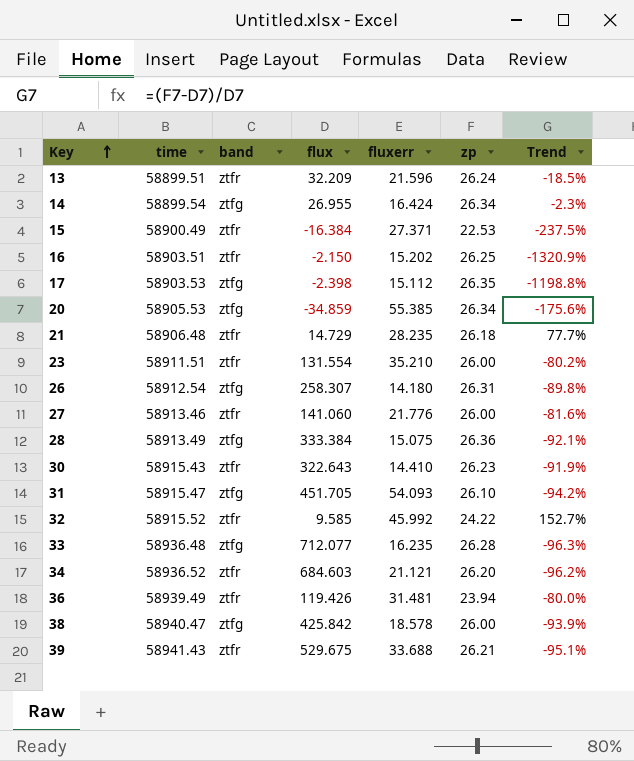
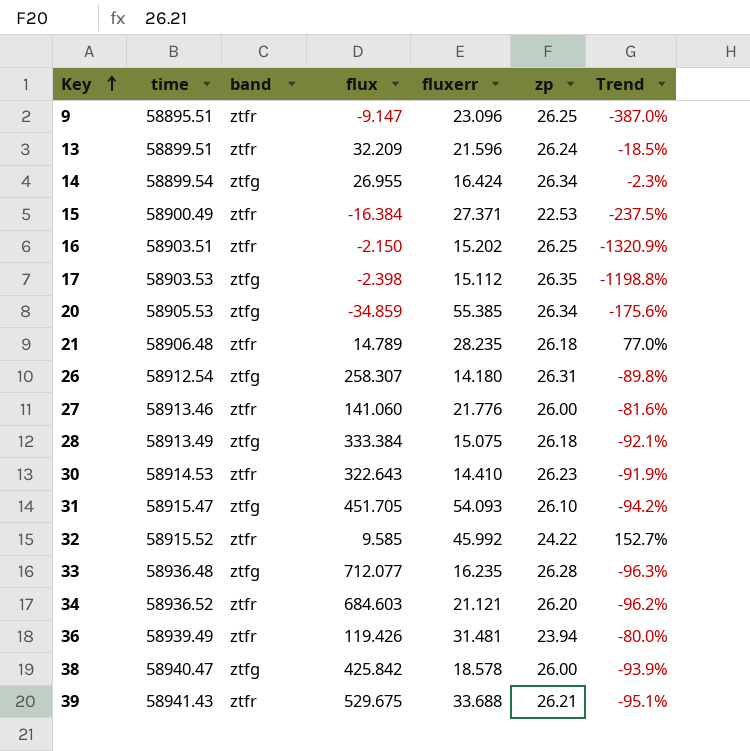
row 23: 58911.51 | ztfr | 131.554 | 35.210 | 26.00 | -80.2% -> none
row 9: none -> 58895.51 | ztfr | -9.147 | 23.096 | 26.25 | -387.0%
21 | flux: 14.729 -> 14.789
21 | Trend: 77.7% -> 77.0%
28 | zp: 26.36 -> 26.18
30 | time: 58915.43 -> 58914.53

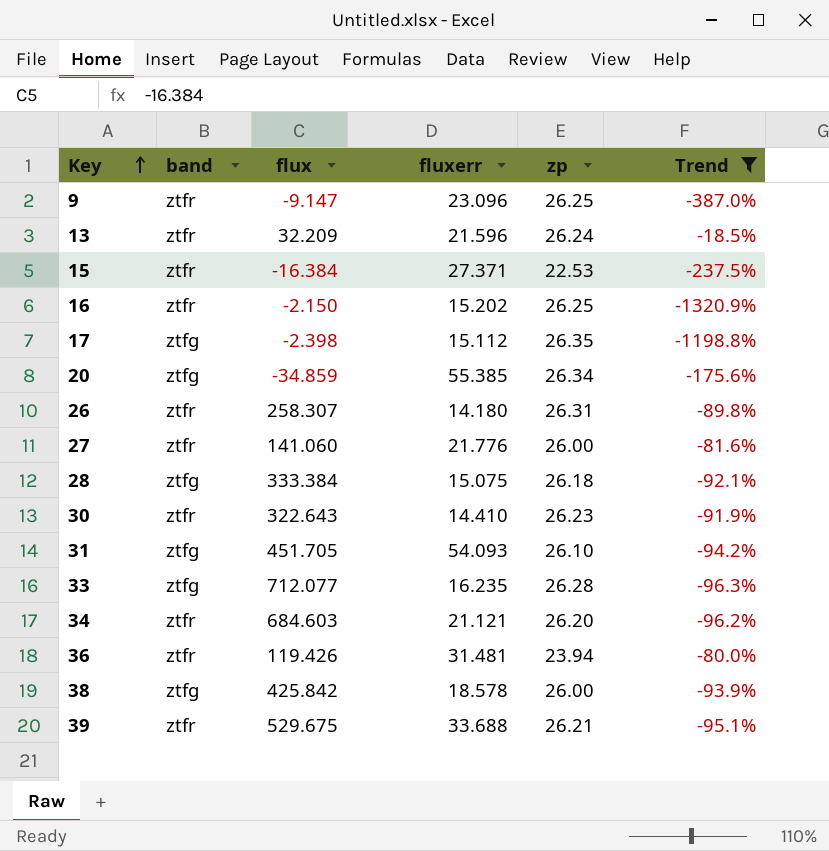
filter: none -> Trend <= -18.5%
column time | position: 2 -> none
26 | band: ztfg -> ztfr

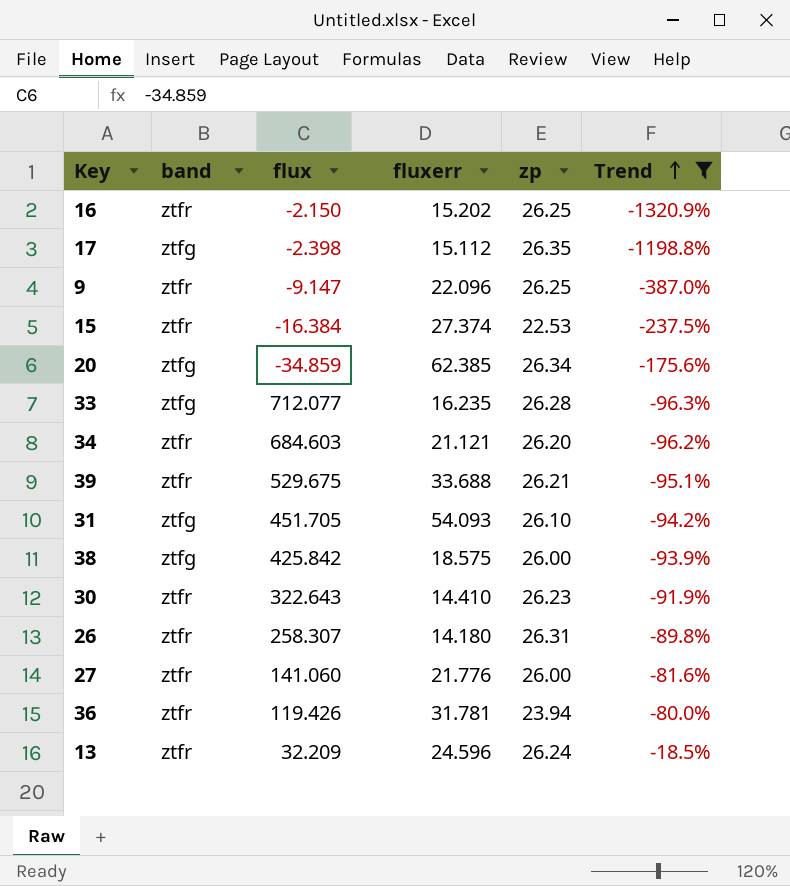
row order: Key ascending -> Trend ascending
row 28: ztfg | 333.384 | 15.075 | 26.18 | -92.1% -> none
9 | fluxerr: 23.096 -> 22.096
15 | fluxerr: 27.371 -> 27.374
20 | fluxerr: 55.385 -> 62.385
38 | fluxerr: 18.578 -> 18.575
36 | fluxerr: 31.481 -> 31.781
13 | fluxerr: 21.596 -> 24.596

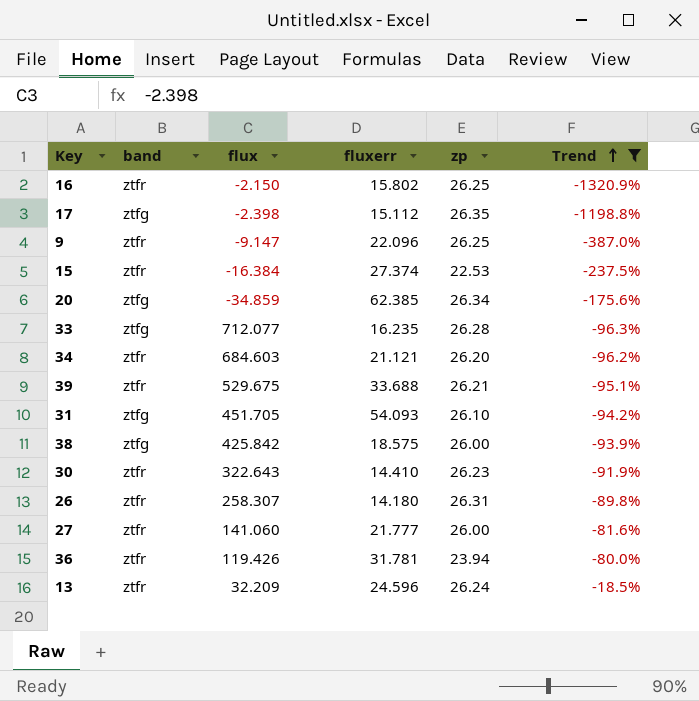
16 | fluxerr: 15.202 -> 15.802
27 | fluxerr: 21.776 -> 21.777

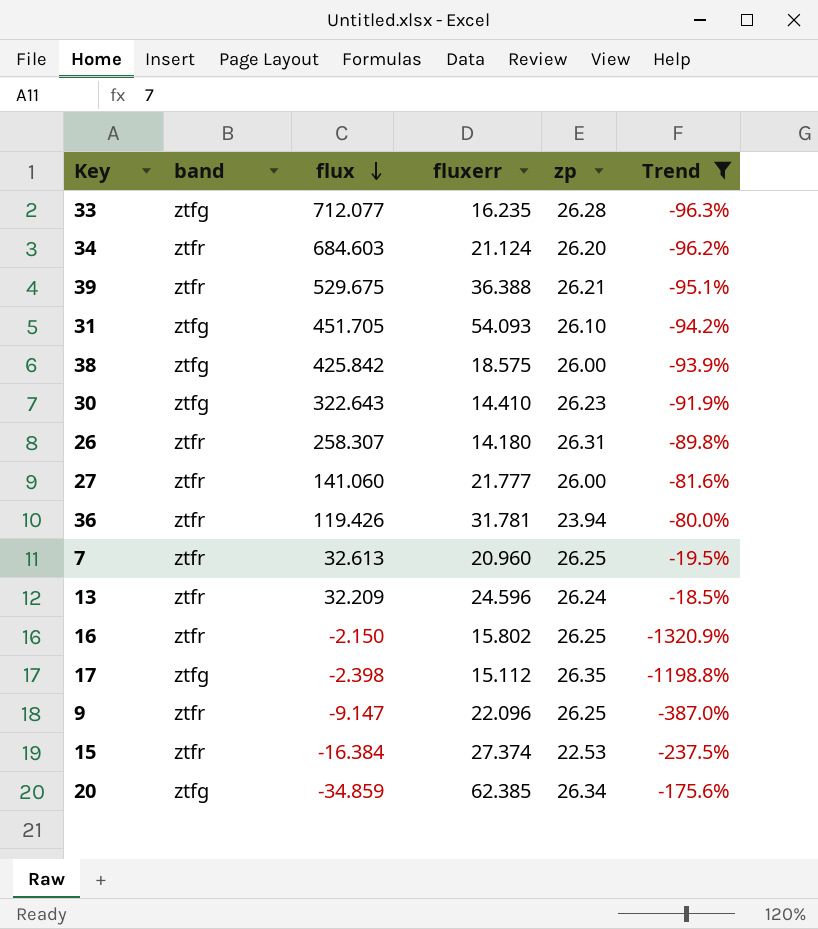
row order: Trend ascending -> flux descending
34 | fluxerr: 21.121 -> 21.124
39 | fluxerr: 33.688 -> 36.388
30 | band: ztfr -> ztfg
row 7: none -> ztfr | 32.613 | 20.960 | 26.25 | -19.5%

